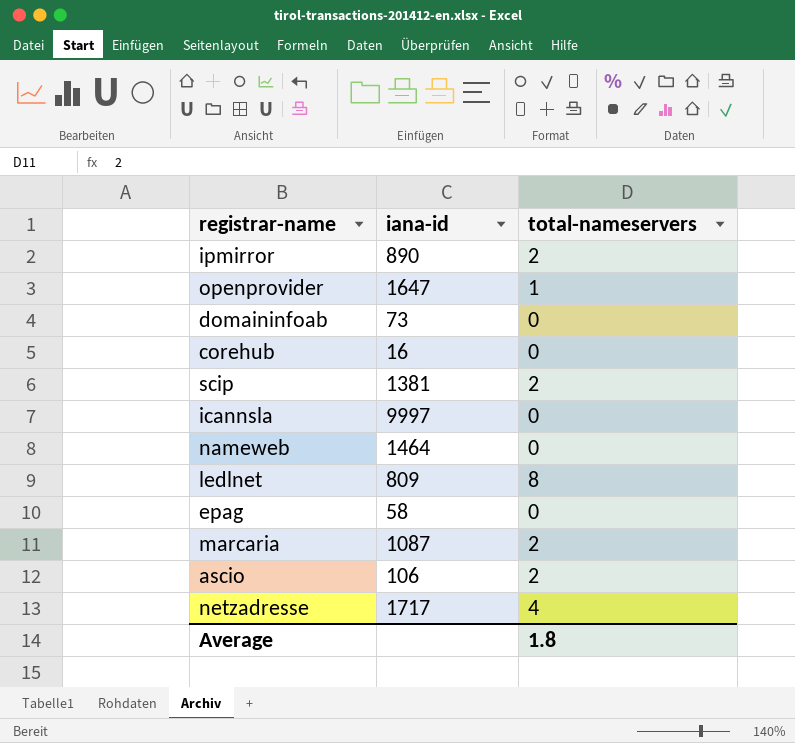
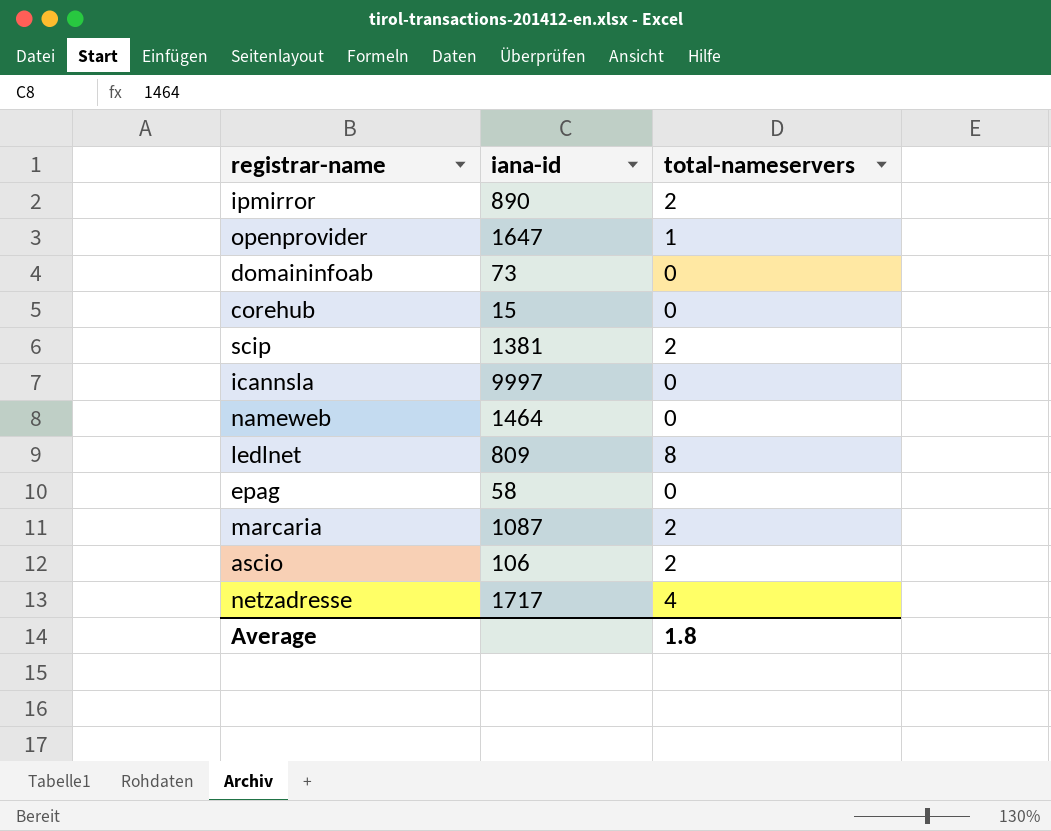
corehub | iana-id: 16 -> 15

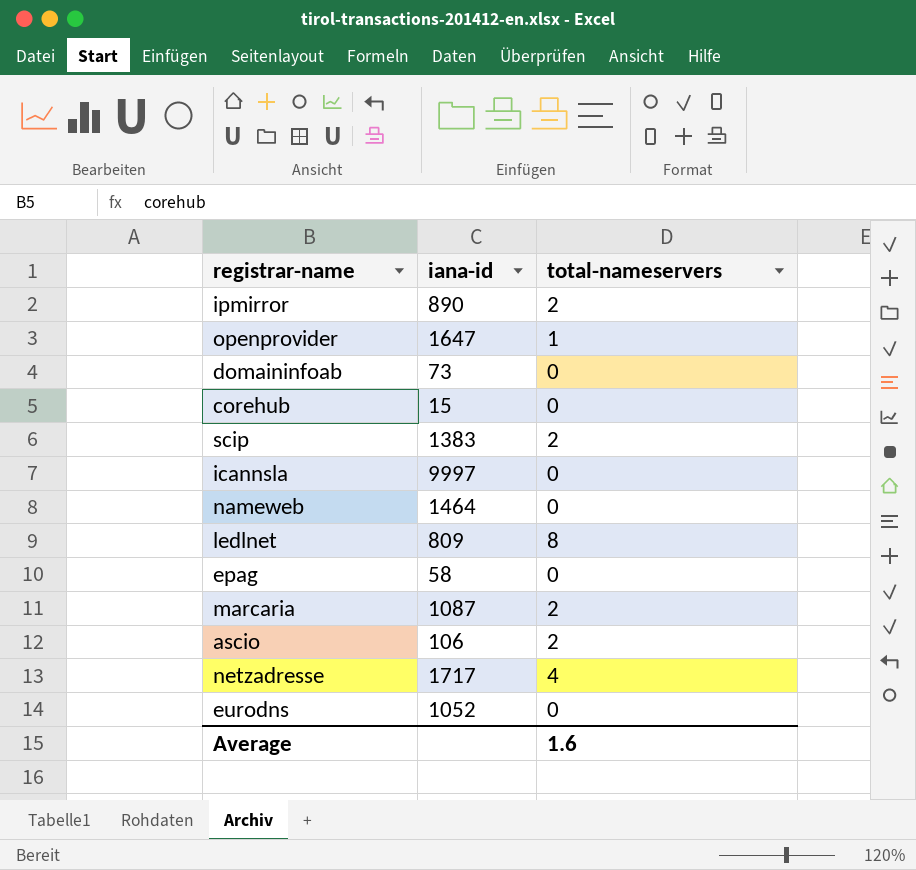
scip | iana-id: 1381 -> 1383
row eurodns: none -> 1052 | 0
Average | total-nameservers: 1.8 -> 1.6

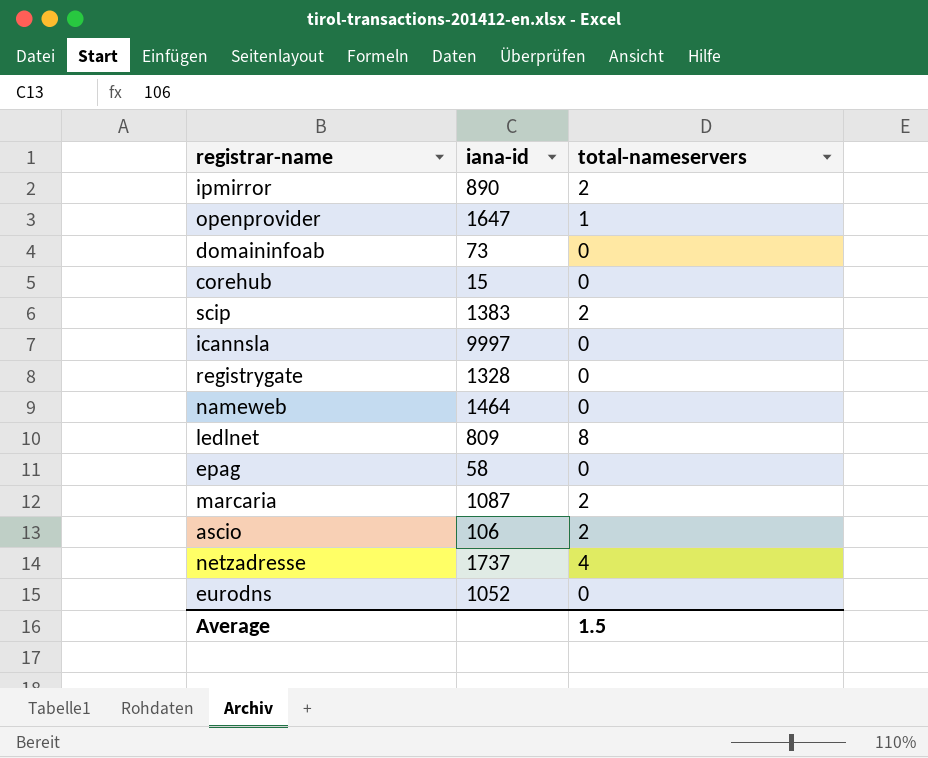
row registrygate: none -> 1328 | 0
netzadresse | iana-id: 1717 -> 1737
Average | total-nameservers: 1.6 -> 1.5

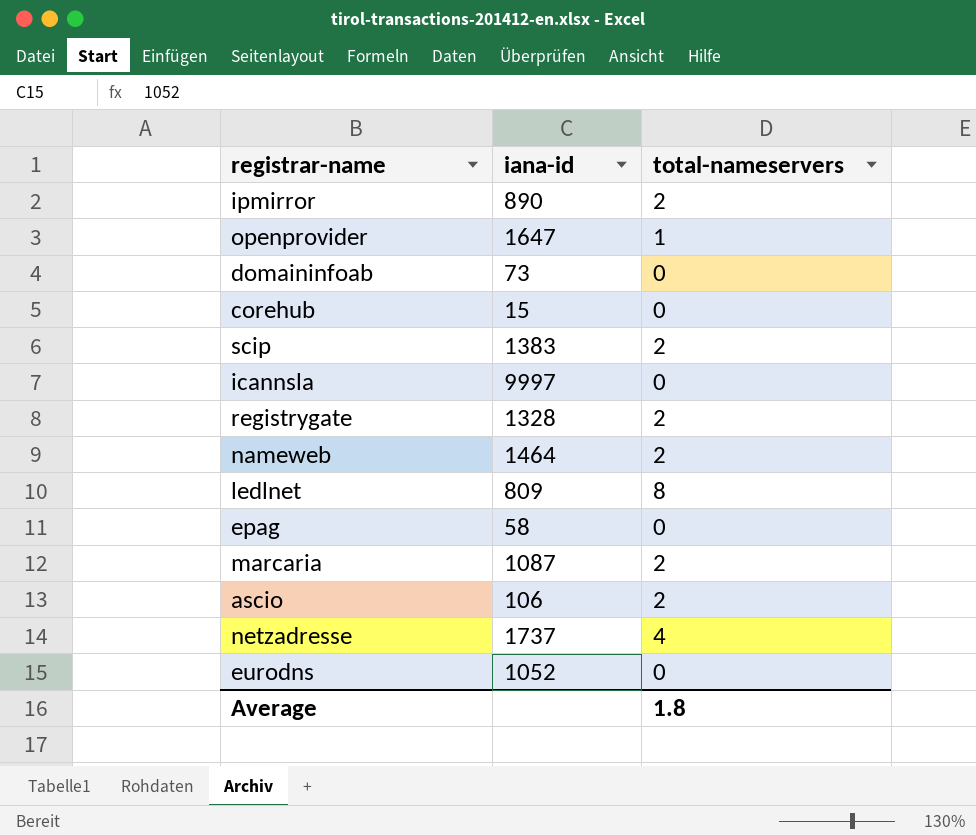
registrygate | total-nameservers: 0 -> 2
nameweb | total-nameservers: 0 -> 2
Average | total-nameservers: 1.5 -> 1.8

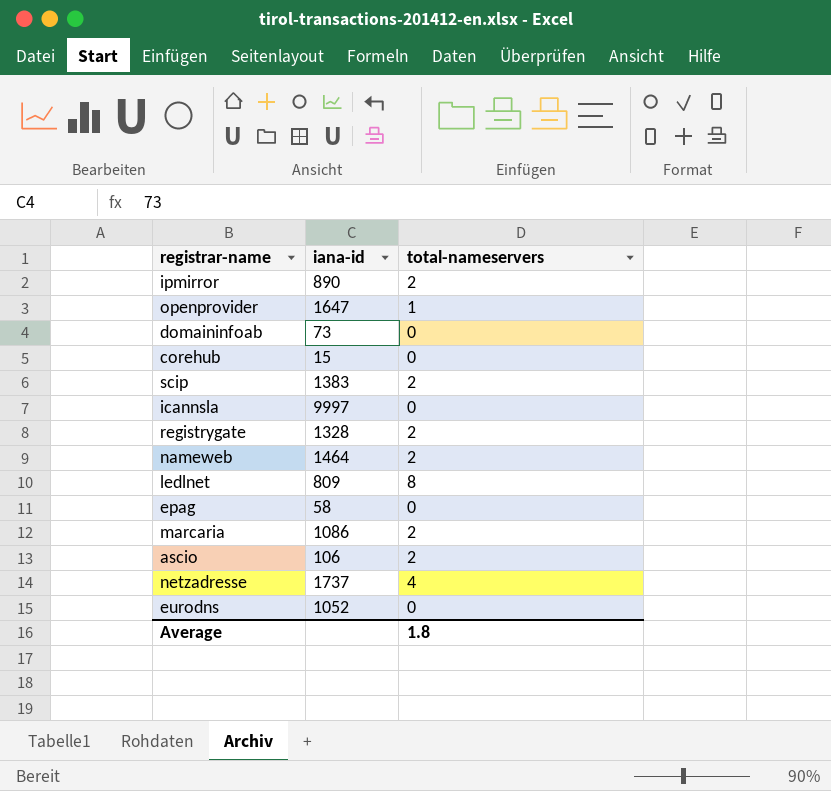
marcaria | iana-id: 1087 -> 1086

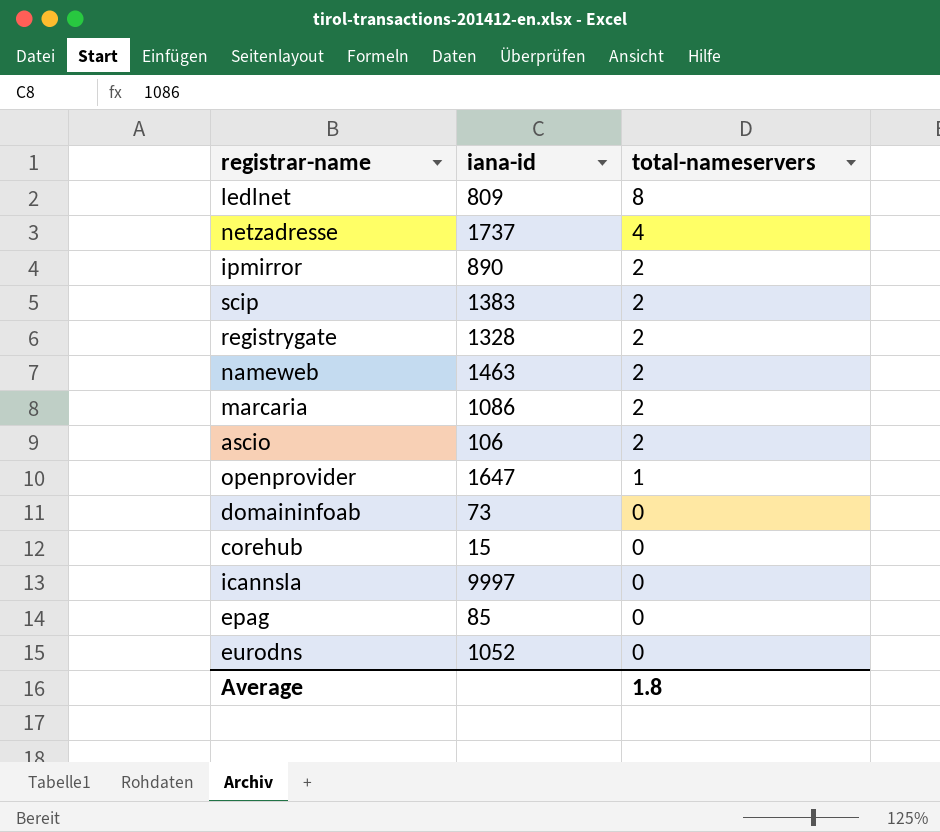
row order: none -> total-nameservers descending
nameweb | iana-id: 1464 -> 1463
epag | iana-id: 58 -> 85

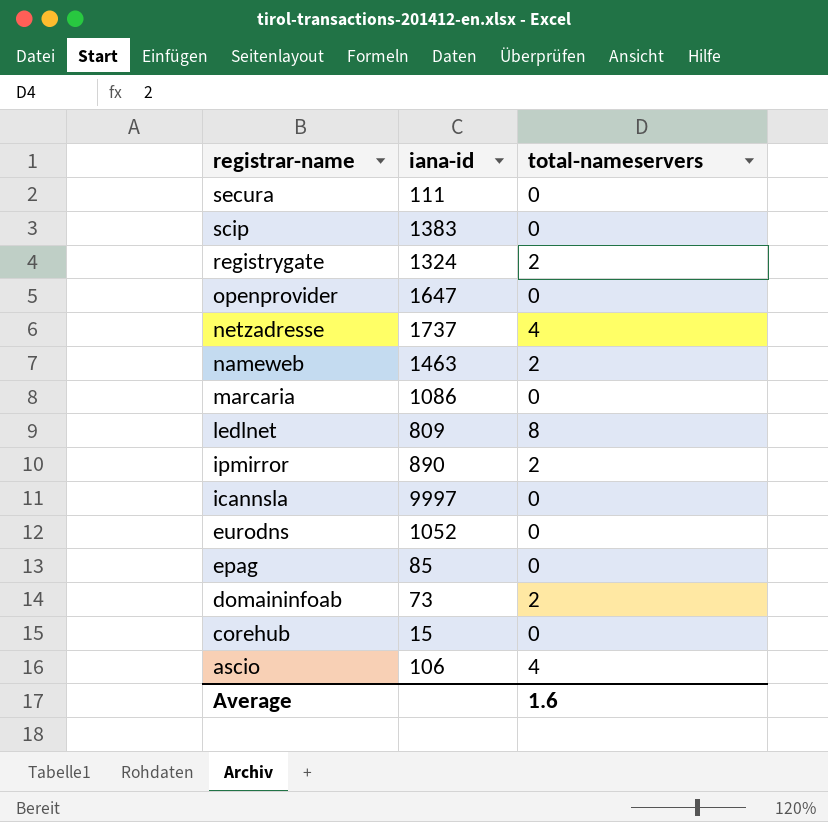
row order: total-nameservers descending -> registrar-name descending
row secura: none -> 111 | 0
scip | total-nameservers: 2 -> 0
registrygate | iana-id: 1328 -> 1324
openprovider | total-nameservers: 1 -> 0
marcaria | total-nameservers: 2 -> 0
domaininfoab | total-nameservers: 0 -> 2
ascio | total-nameservers: 2 -> 4
Average | total-nameservers: 1.8 -> 1.6

